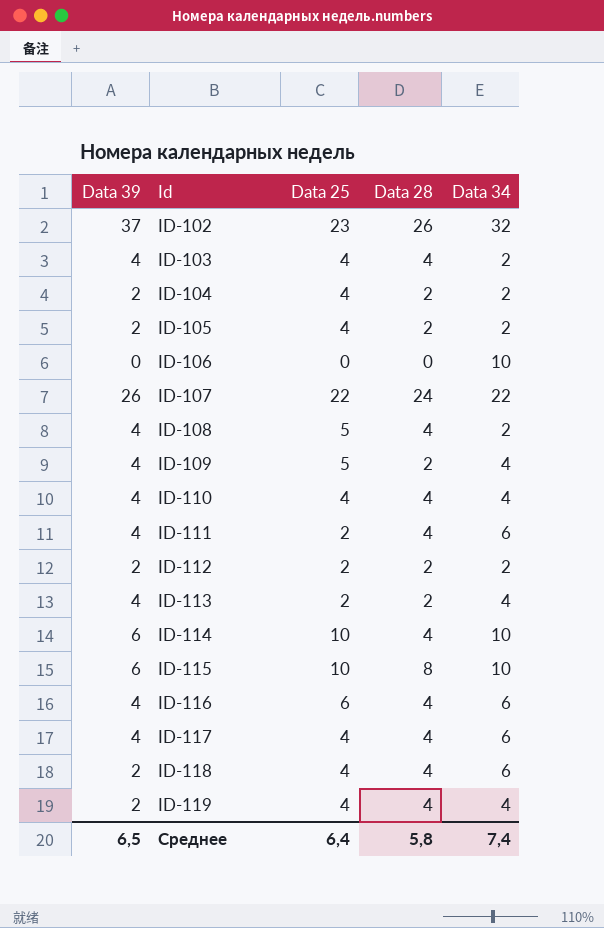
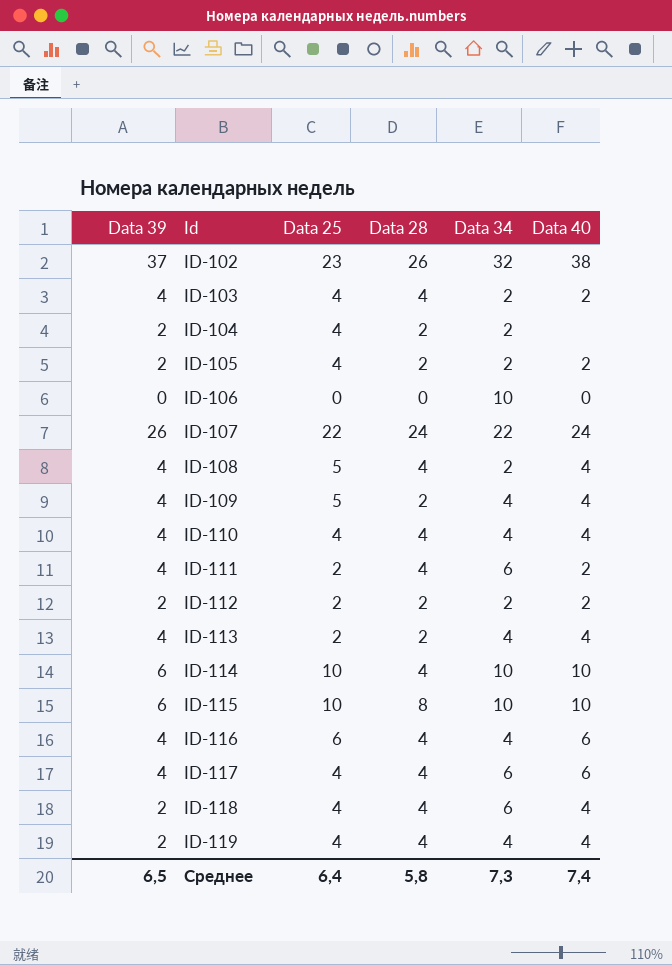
column Data 40 | position: none -> 6
ID-116 | Data 34: 6 -> 4
Среднее | Data 34: 7,4 -> 7,3

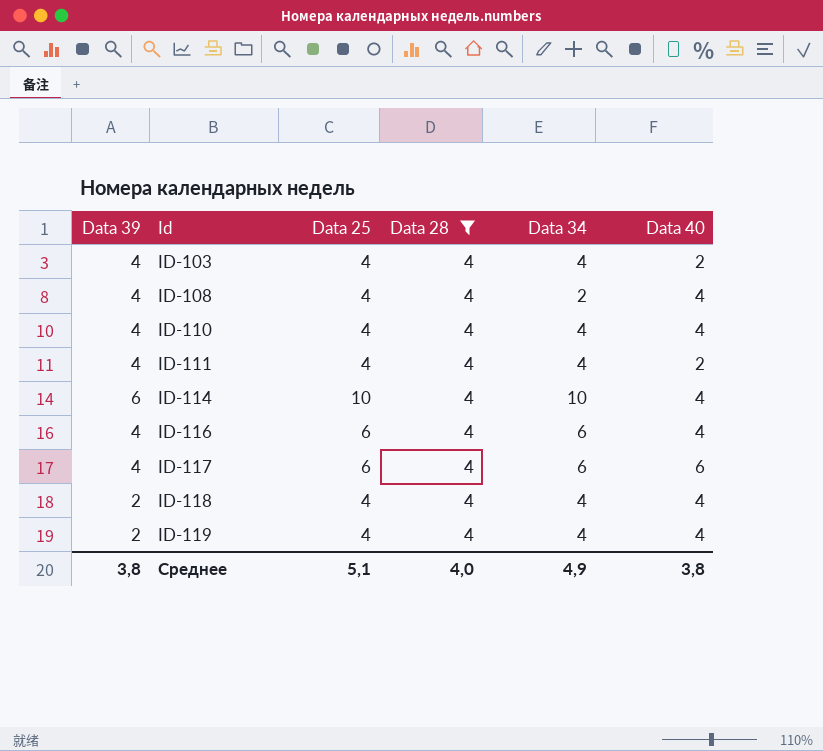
filter: none -> Data 28 = 4
ID-103 | Data 34: 2 -> 4
ID-108 | Data 25: 5 -> 4
ID-111 | Data 25: 2 -> 4
ID-111 | Data 34: 6 -> 4
ID-114 | Data 40: 10 -> 4
ID-116 | Data 34: 4 -> 6
ID-116 | Data 40: 6 -> 4
ID-117 | Data 25: 4 -> 6
ID-118 | Data 34: 6 -> 4
Среднее | Data 39: 6,5 -> 3,8
Среднее | Data 25: 6,4 -> 5,1
Среднее | Data 28: 5,8 -> 4,0
Среднее | Data 34: 7,3 -> 4,9
Среднее | Data 40: 7,4 -> 3,8

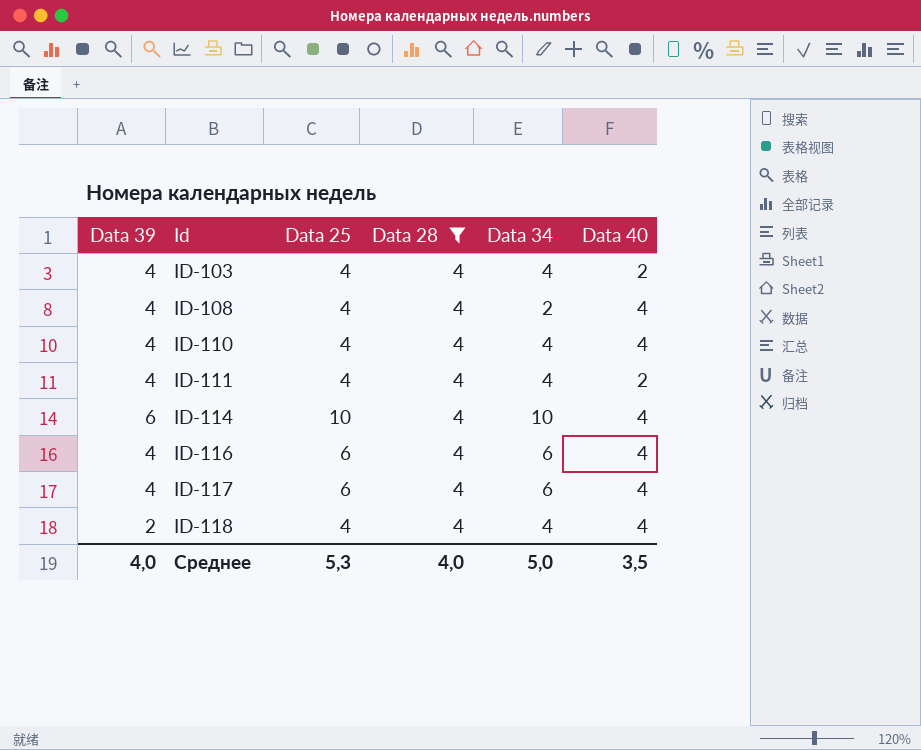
row ID-119: 2 | 4 | 4 | 4 | 4 -> none
ID-117 | Data 40: 6 -> 4
Среднее | Data 39: 3,8 -> 4,0
Среднее | Data 25: 5,1 -> 5,3
Среднее | Data 34: 4,9 -> 5,0
Среднее | Data 40: 3,8 -> 3,5

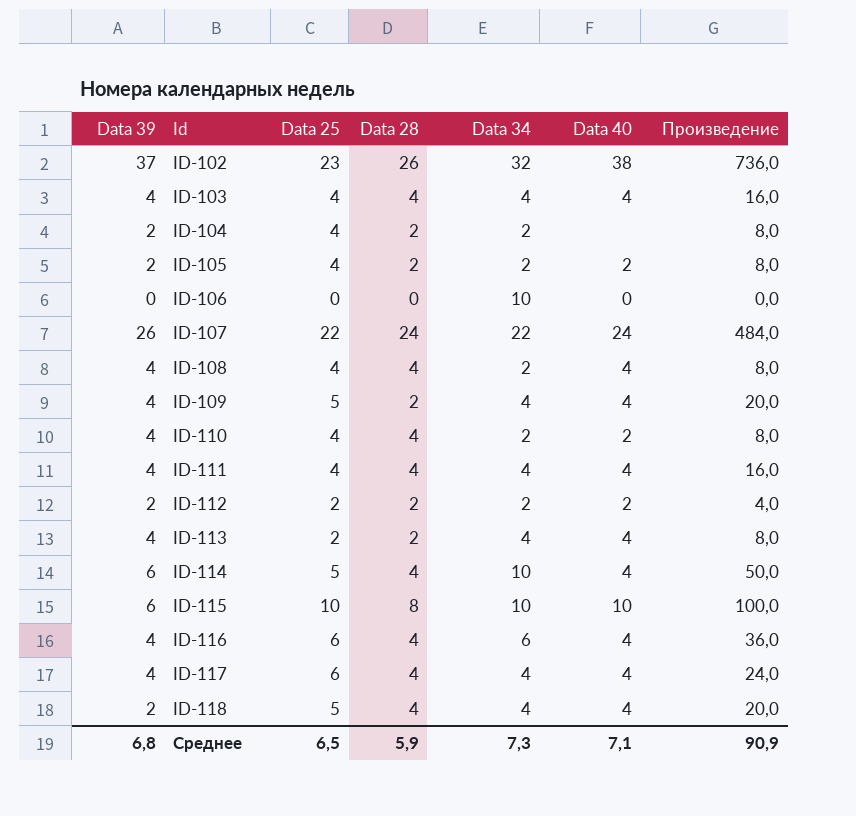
filter: Data 28 = 4 -> none
column Произведение | formula: none -> [Data 25] * [Data 34]
ID-103 | Data 40: 2 -> 4
ID-110 | Data 34: 4 -> 2
ID-110 | Data 40: 4 -> 2
ID-111 | Data 40: 2 -> 4
ID-114 | Data 25: 10 -> 5
ID-117 | Data 34: 6 -> 4
ID-118 | Data 25: 4 -> 5
Среднее | Data 39: 4,0 -> 6,8
Среднее | Data 25: 5,3 -> 6,5
Среднее | Data 28: 4,0 -> 5,9
Среднее | Data 34: 5,0 -> 7,3
Среднее | Data 40: 3,5 -> 7,1

